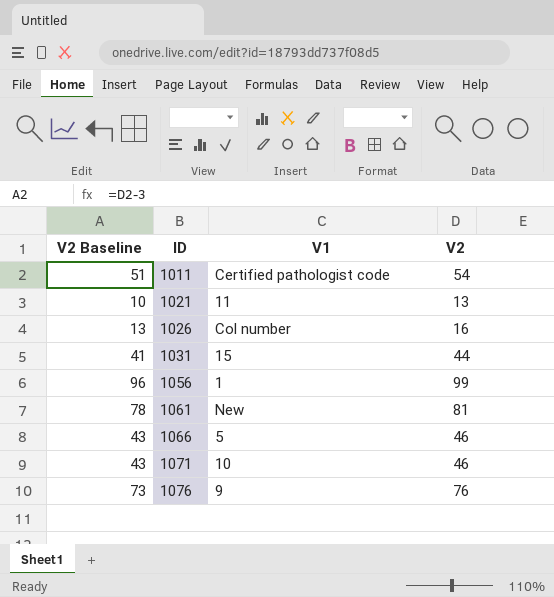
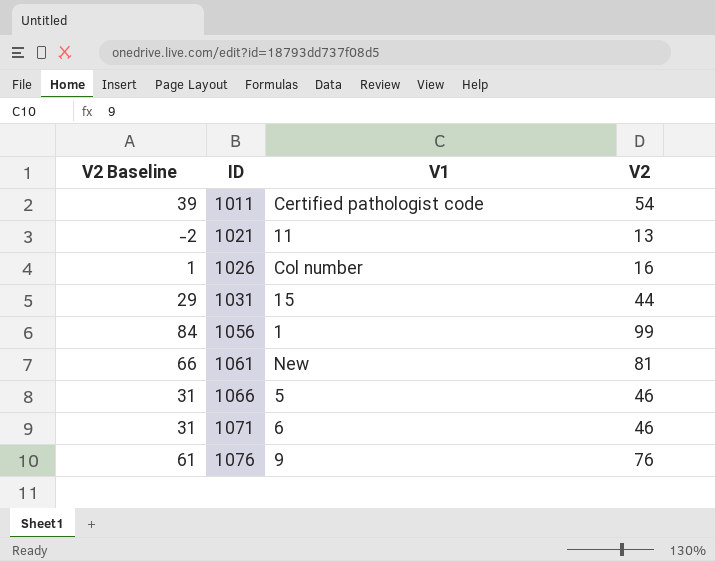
column V2 Baseline | formula: [V2] - 3 -> [V2] - 15
1071 | V1: 10 -> 6

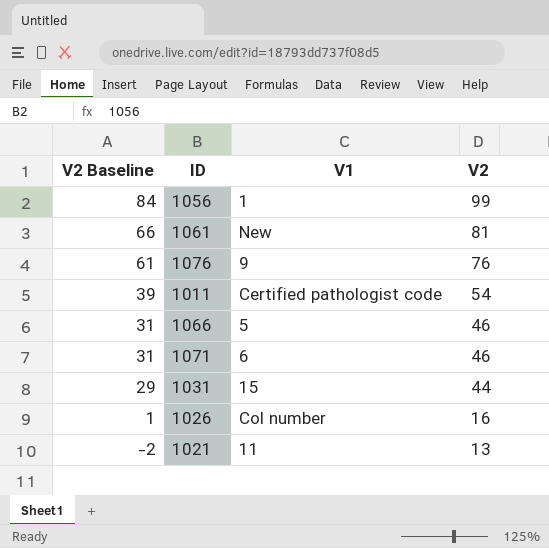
row order: ID ascending -> V2 Baseline descending

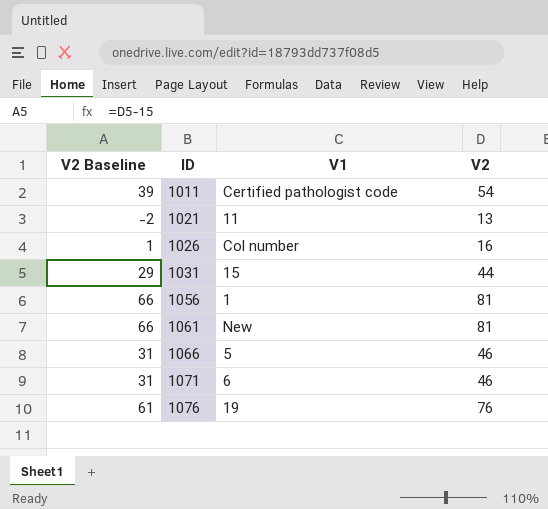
row order: V2 Baseline descending -> ID ascending
1056 | V2 Baseline: 84 -> 66
1056 | V2: 99 -> 81
1076 | V1: 9 -> 19

